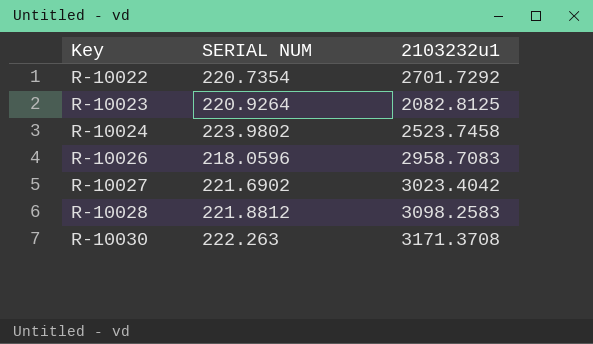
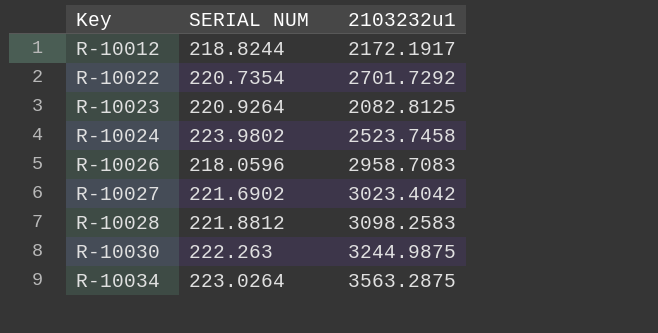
row R-10012: none -> 218.8244 | 2172.1917
R-10030 | 2103232u1: 3171.3708 -> 3244.9875
row R-10034: none -> 223.0264 | 3563.2875

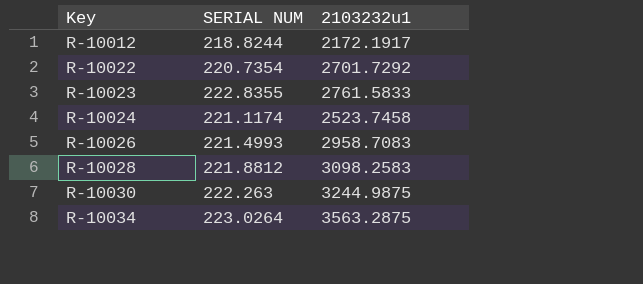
row R-10027: 221.6902 | 3023.4042 -> none
R-10023 | SERIAL NUM: 220.9264 -> 222.8355
R-10023 | 2103232u1: 2082.8125 -> 2761.5833
R-10024 | SERIAL NUM: 223.9802 -> 221.1174
R-10026 | SERIAL NUM: 218.0596 -> 221.4993

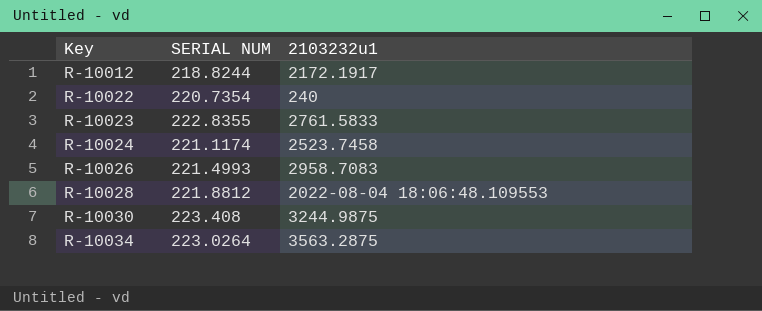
R-10022 | 2103232u1: 2701.7292 -> 240
R-10028 | 2103232u1: 3098.2583 -> 2022-08-04 18:06:48.109553
R-10030 | SERIAL NUM: 222.263 -> 223.408

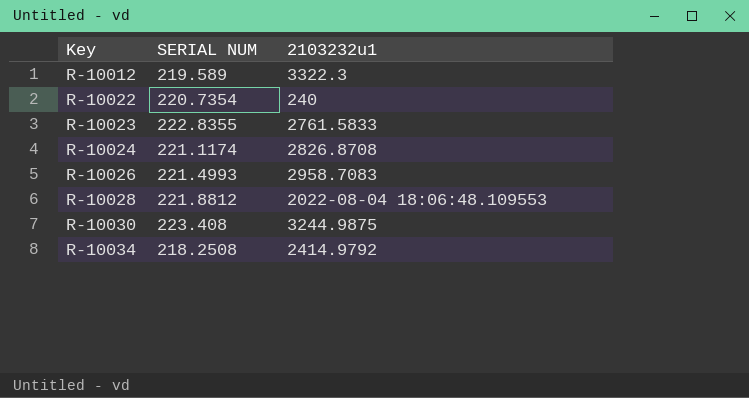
R-10012 | SERIAL NUM: 218.8244 -> 219.589
R-10012 | 2103232u1: 2172.1917 -> 3322.3
R-10024 | 2103232u1: 2523.7458 -> 2826.8708
R-10034 | SERIAL NUM: 223.0264 -> 218.2508
R-10034 | 2103232u1: 3563.2875 -> 2414.9792

